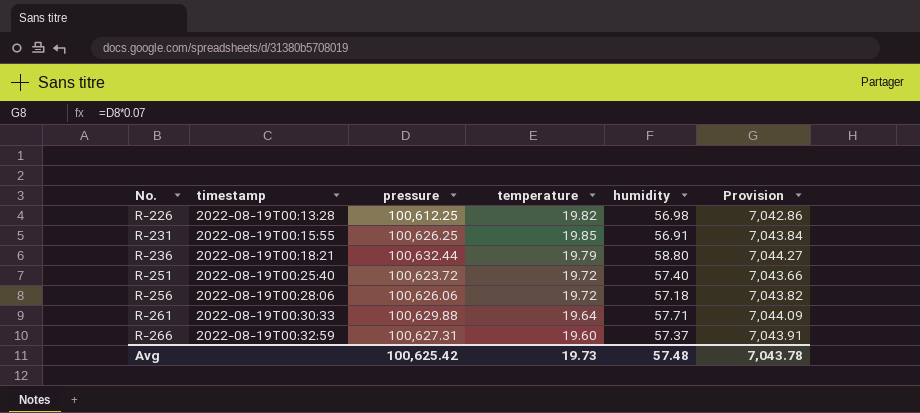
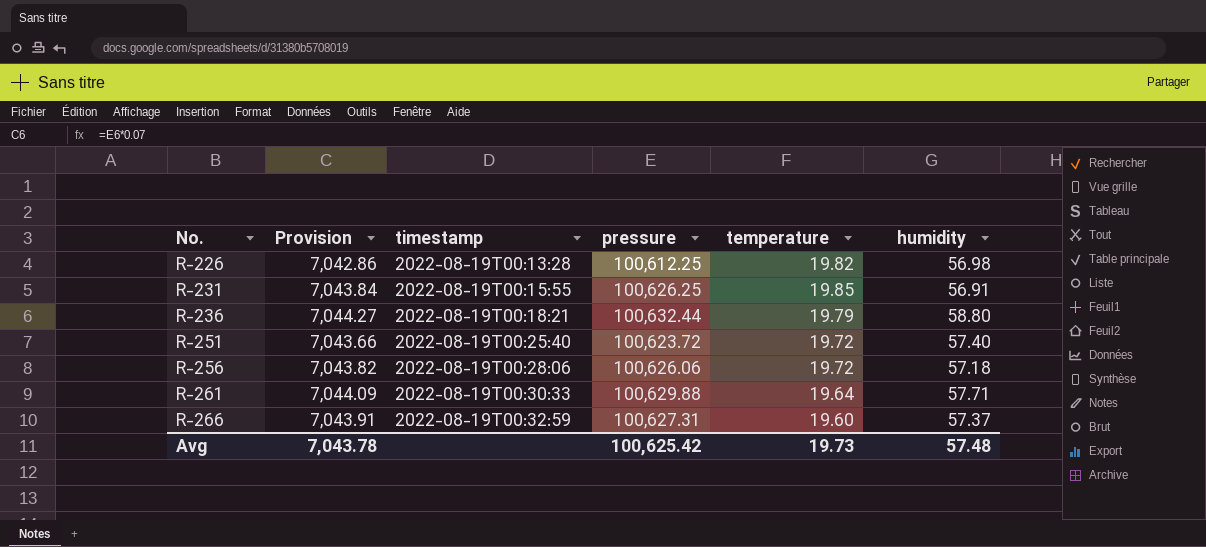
column Provision | position: 6 -> 2

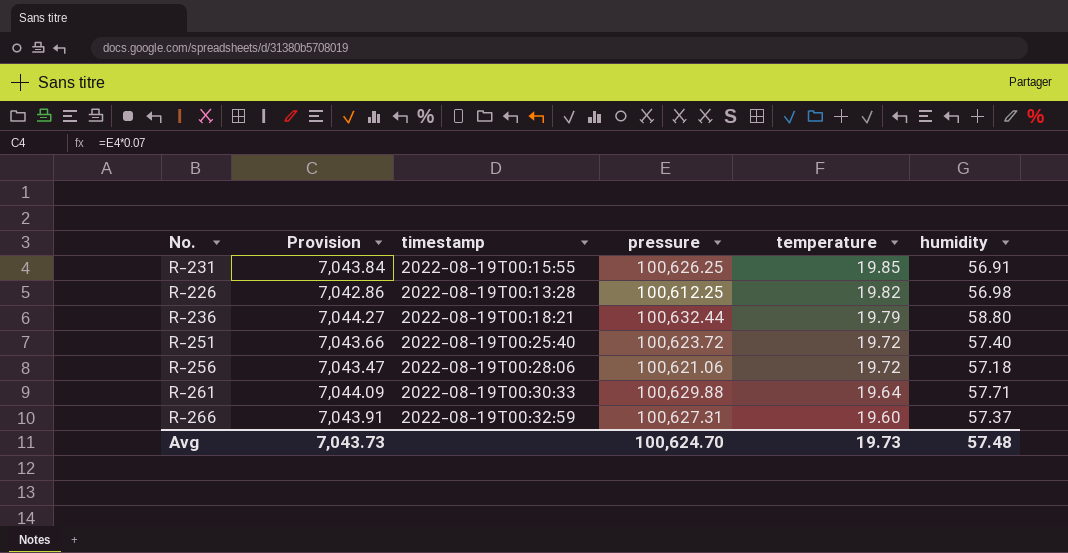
row order: No. ascending -> temperature descending
R-256 | Provision: 7,043.82 -> 7,043.47
R-256 | pressure: 100,626.06 -> 100,621.06
Avg | Provision: 7,043.78 -> 7,043.73
Avg | pressure: 100,625.42 -> 100,624.70

